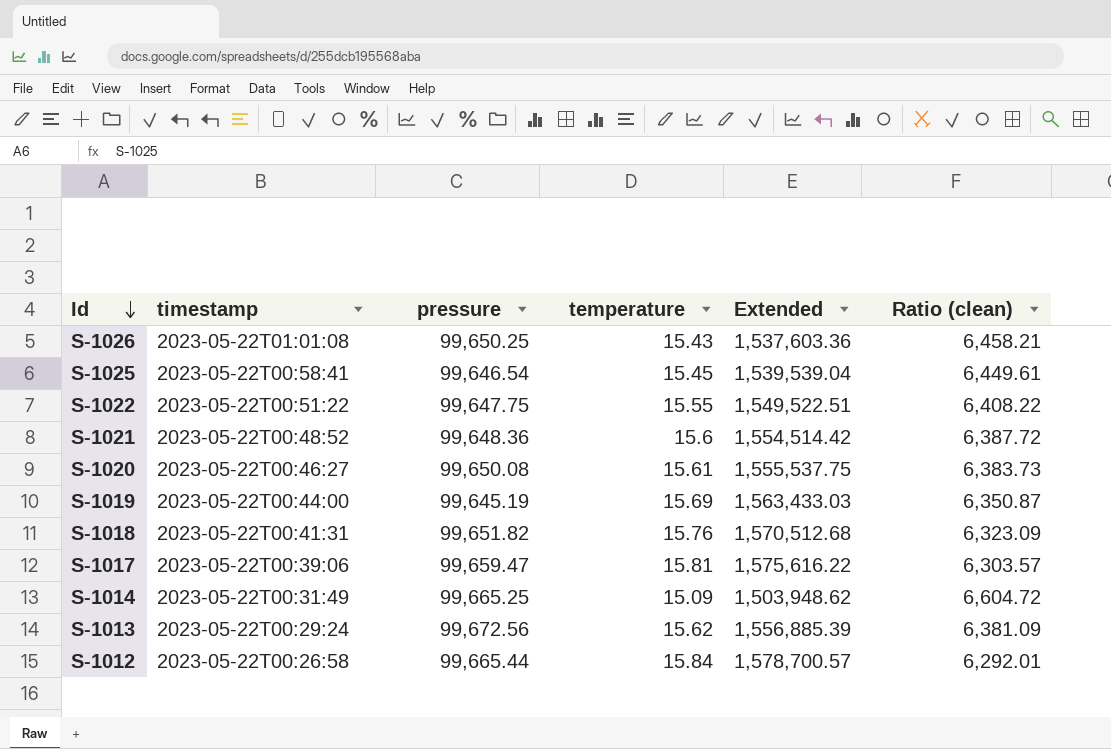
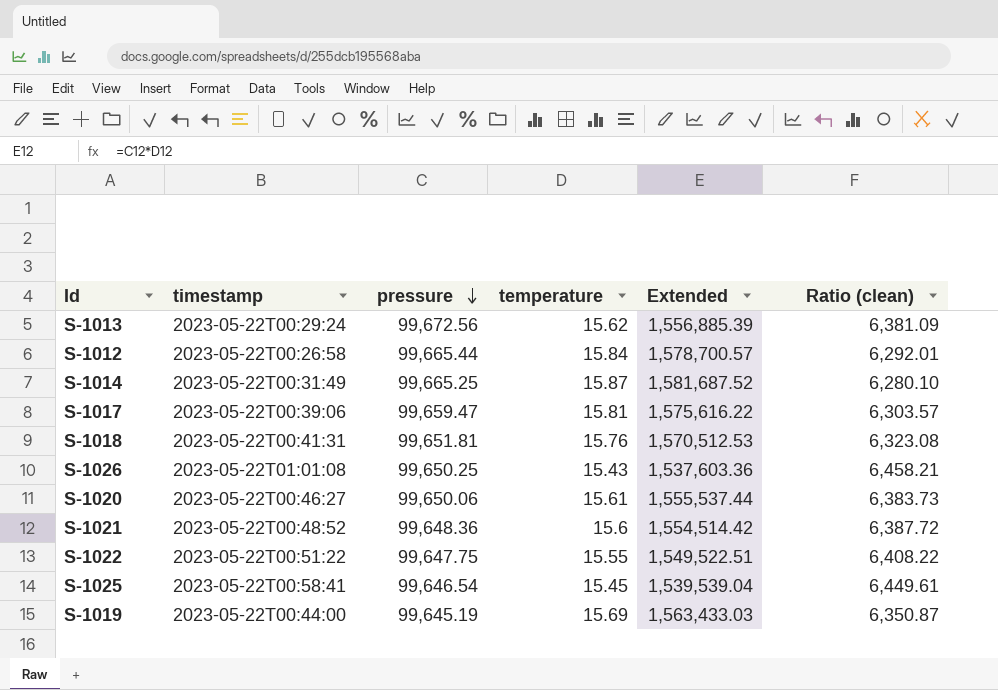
row order: Id descending -> pressure descending
S-1014 | temperature: 15.09 -> 15.87
S-1014 | Extended: 1,503,948.62 -> 1,581,687.52
S-1014 | Ratio (clean): 6,604.72 -> 6,280.10
S-1018 | pressure: 99,651.82 -> 99,651.81
S-1018 | Extended: 1,570,512.68 -> 1,570,512.53
S-1018 | Ratio (clean): 6,323.09 -> 6,323.08
S-1020 | pressure: 99,650.08 -> 99,650.06
S-1020 | Extended: 1,555,537.75 -> 1,555,537.44

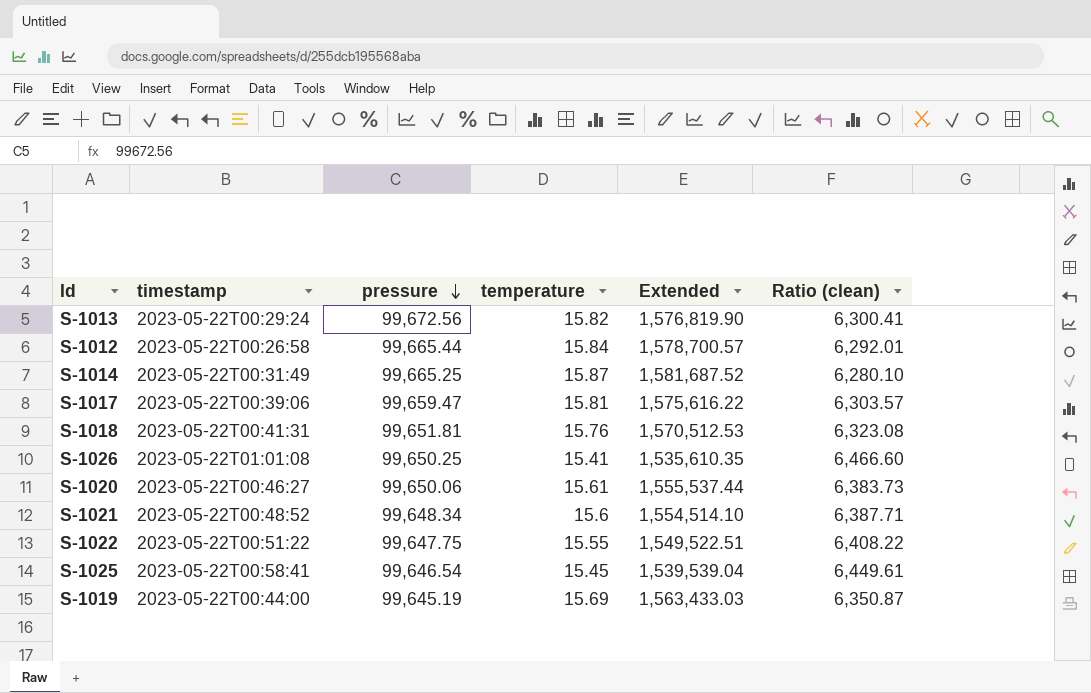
S-1013 | temperature: 15.62 -> 15.82
S-1013 | Extended: 1,556,885.39 -> 1,576,819.90
S-1013 | Ratio (clean): 6,381.09 -> 6,300.41
S-1026 | temperature: 15.43 -> 15.41
S-1026 | Extended: 1,537,603.36 -> 1,535,610.35
S-1026 | Ratio (clean): 6,458.21 -> 6,466.60
S-1021 | pressure: 99,648.36 -> 99,648.34
S-1021 | Extended: 1,554,514.42 -> 1,554,514.10
S-1021 | Ratio (clean): 6,387.72 -> 6,387.71

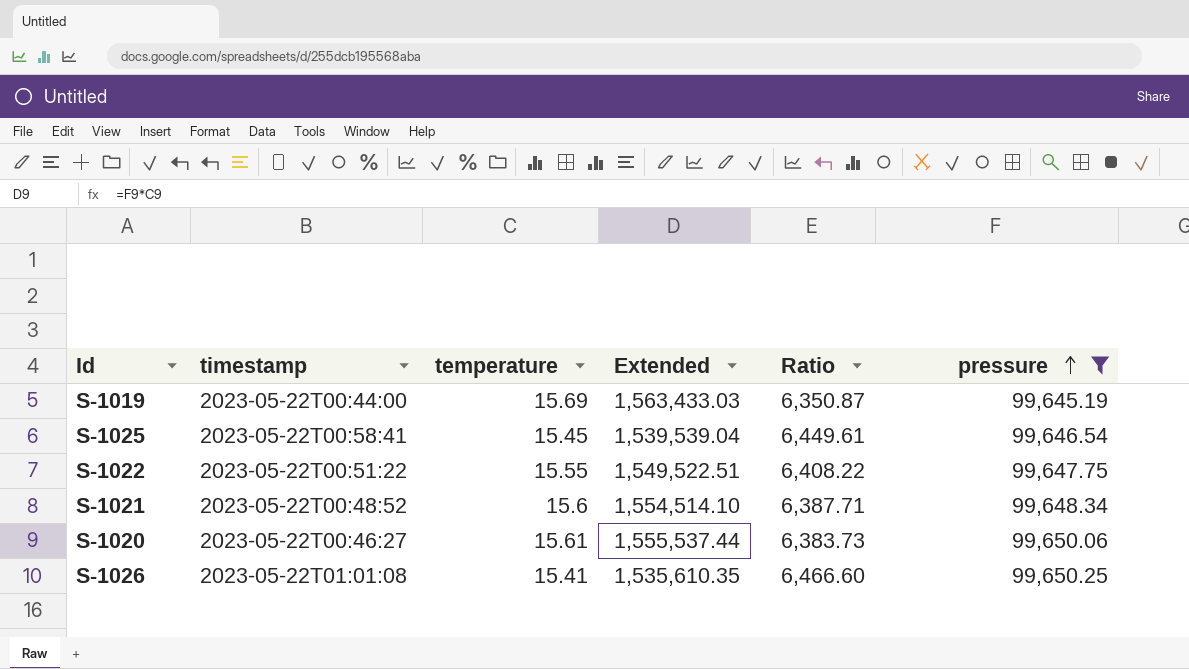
filter: none -> pressure <= 99,650.25
row order: pressure descending -> pressure ascending
column name: Ratio (clean) -> Ratio
column pressure | position: 3 -> 6

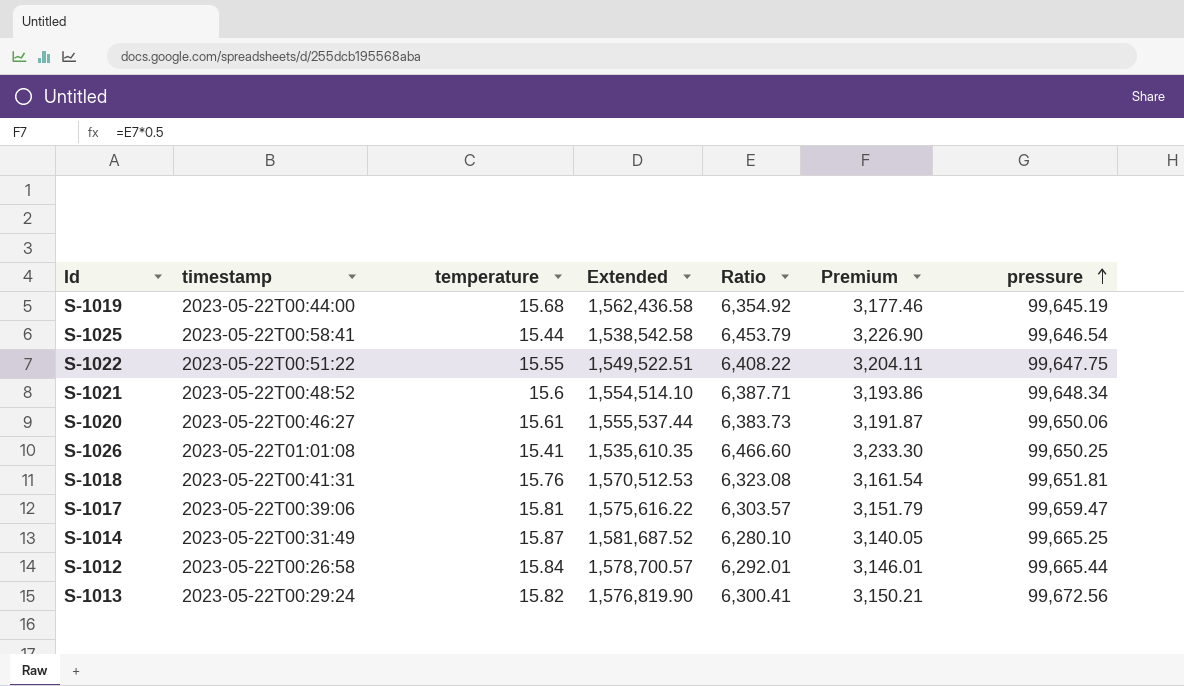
filter: pressure <= 99,650.25 -> none
column Premium | formula: none -> [Ratio] * 0.5
S-1019 | temperature: 15.69 -> 15.68
S-1019 | Extended: 1,563,433.03 -> 1,562,436.58
S-1019 | Ratio: 6,350.87 -> 6,354.92
S-1025 | temperature: 15.45 -> 15.44
S-1025 | Extended: 1,539,539.04 -> 1,538,542.58
S-1025 | Ratio: 6,449.61 -> 6,453.79

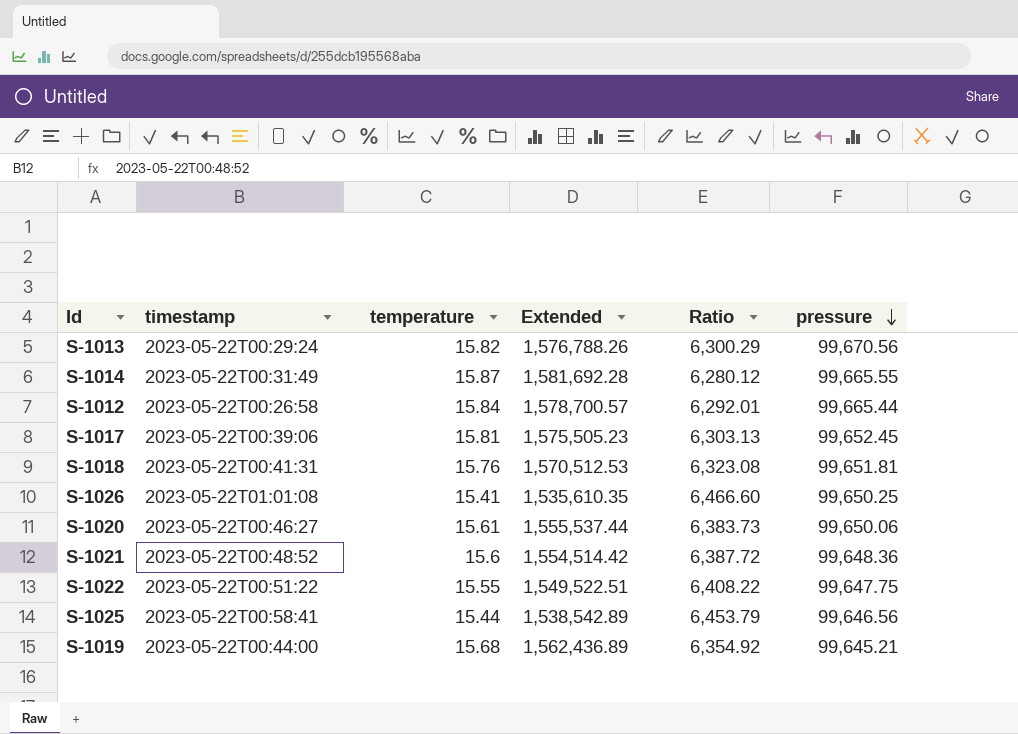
row order: pressure ascending -> pressure descending
column Premium | formula: [Ratio] * 0.5 -> none
S-1013 | Extended: 1,576,819.90 -> 1,576,788.26
S-1013 | Ratio: 6,300.41 -> 6,300.29
S-1013 | pressure: 99,672.56 -> 99,670.56
S-1014 | Extended: 1,581,687.52 -> 1,581,692.28
S-1014 | Ratio: 6,280.10 -> 6,280.12
S-1014 | pressure: 99,665.25 -> 99,665.55
S-1017 | Extended: 1,575,616.22 -> 1,575,505.23
S-1017 | Ratio: 6,303.57 -> 6,303.13
S-1017 | pressure: 99,659.47 -> 99,652.45
S-1021 | Extended: 1,554,514.10 -> 1,554,514.42
S-1021 | Ratio: 6,387.71 -> 6,387.72
S-1021 | pressure: 99,648.34 -> 99,648.36
S-1025 | Extended: 1,538,542.58 -> 1,538,542.89
S-1025 | pressure: 99,646.54 -> 99,646.56
S-1019 | Extended: 1,562,436.58 -> 1,562,436.89
S-1019 | pressure: 99,645.19 -> 99,645.21

